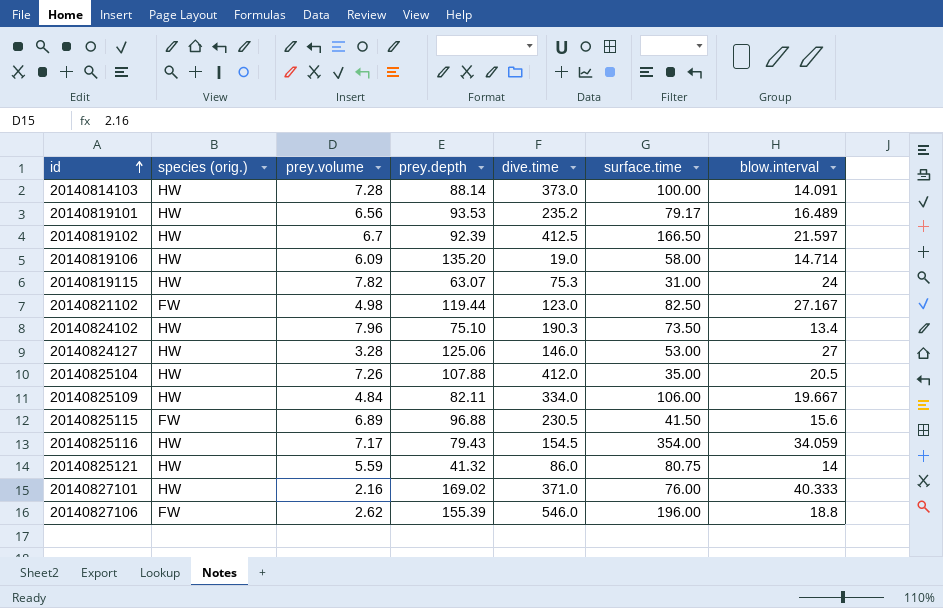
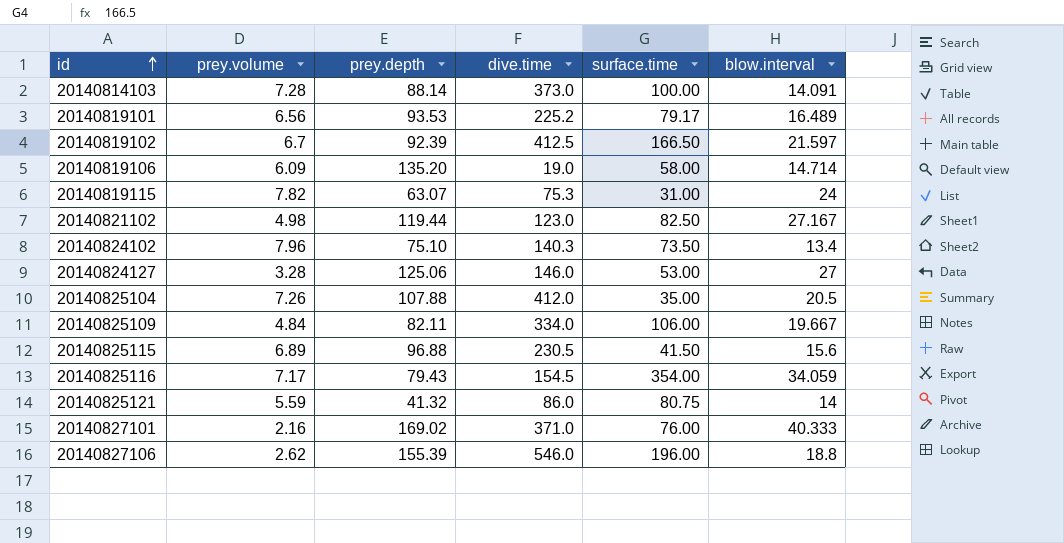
column species (orig.) | position: 2 -> none
20140819101 | dive.time: 235.2 -> 225.2
20140824102 | dive.time: 190.3 -> 140.3

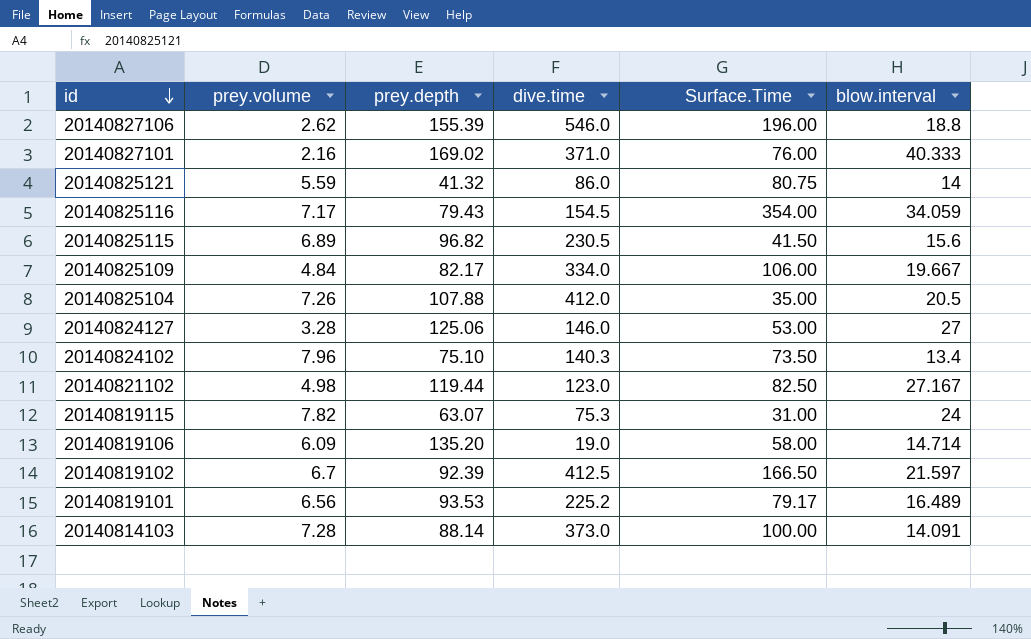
row order: id ascending -> id descending
column name: surface.time -> Surface.Time
20140825115 | prey.depth: 96.88 -> 96.82
20140825109 | prey.depth: 82.11 -> 82.17

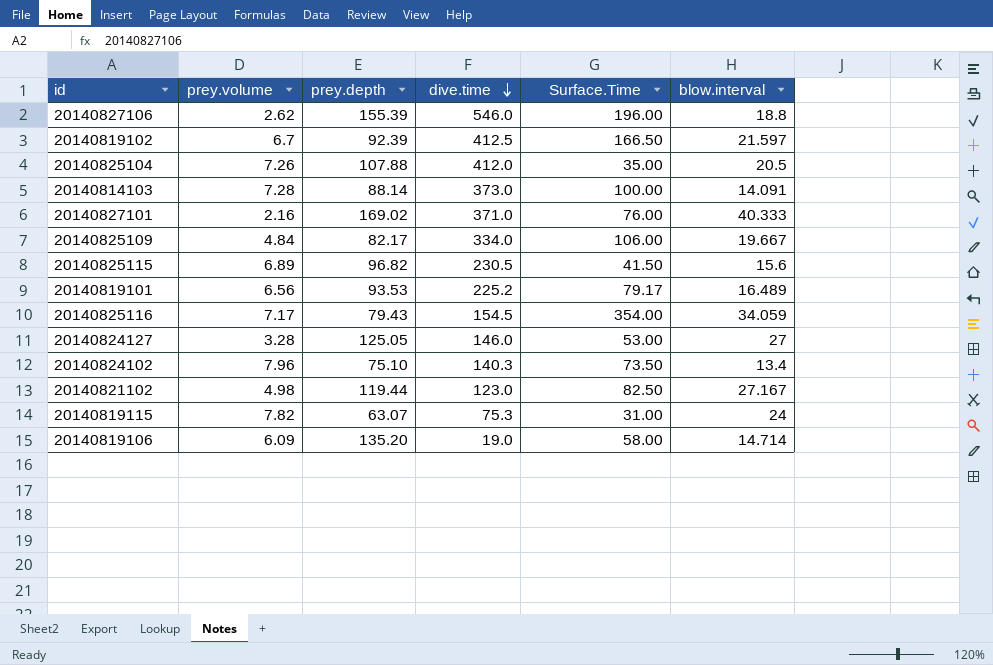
row order: id descending -> dive.time descending
row 20140825121: 5.59 | 41.32 | 86.0 | 80.75 | 14 -> none
20140824127 | prey.depth: 125.06 -> 125.05

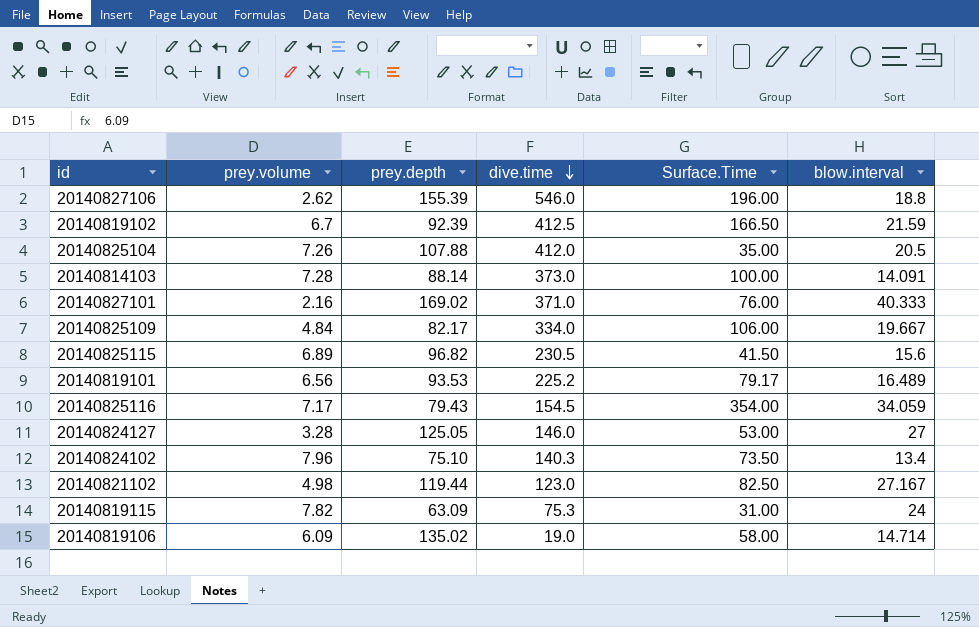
20140819102 | blow.interval: 21.597 -> 21.59
20140819115 | prey.depth: 63.07 -> 63.09
20140819106 | prey.depth: 135.20 -> 135.02

